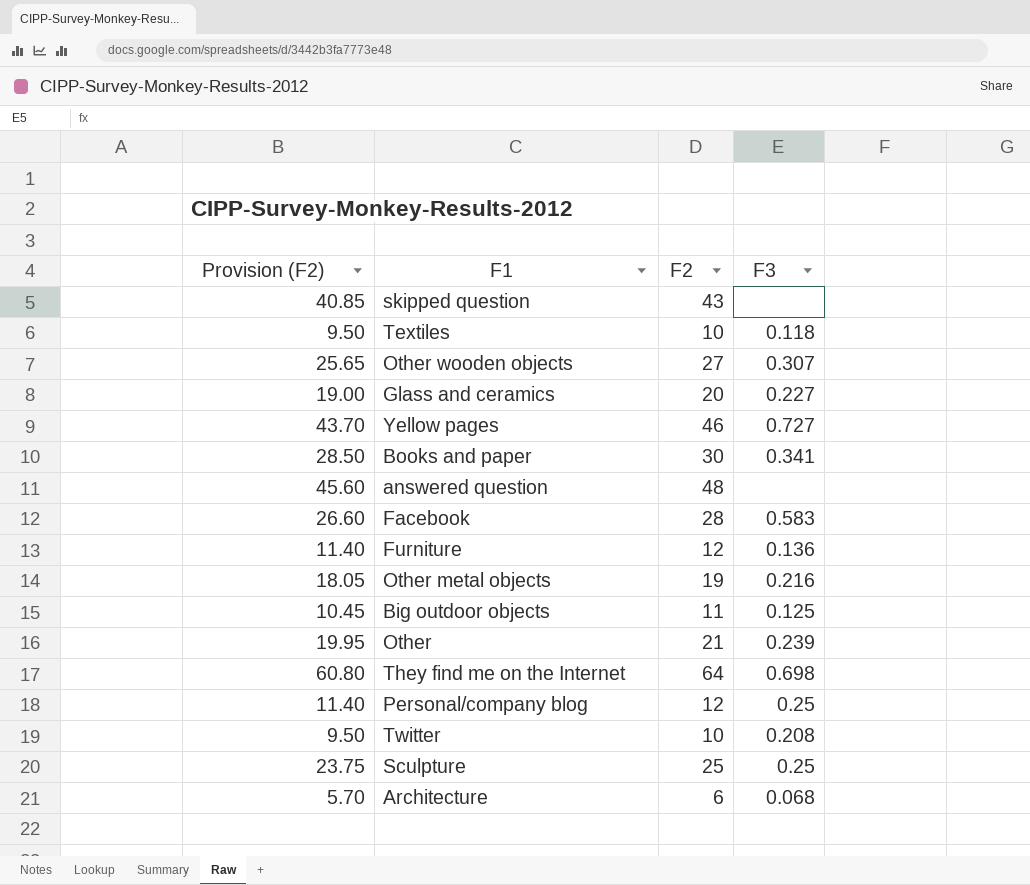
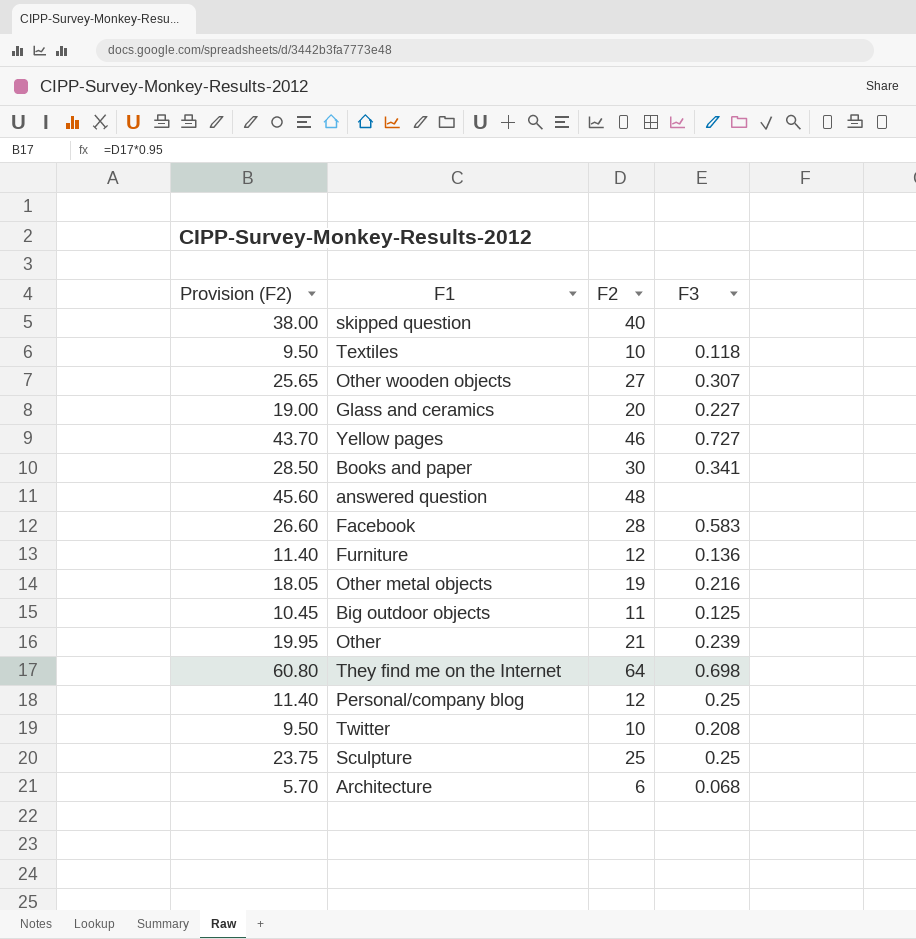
skipped question | Provision (F2): 40.85 -> 38.00
skipped question | F2: 43 -> 40

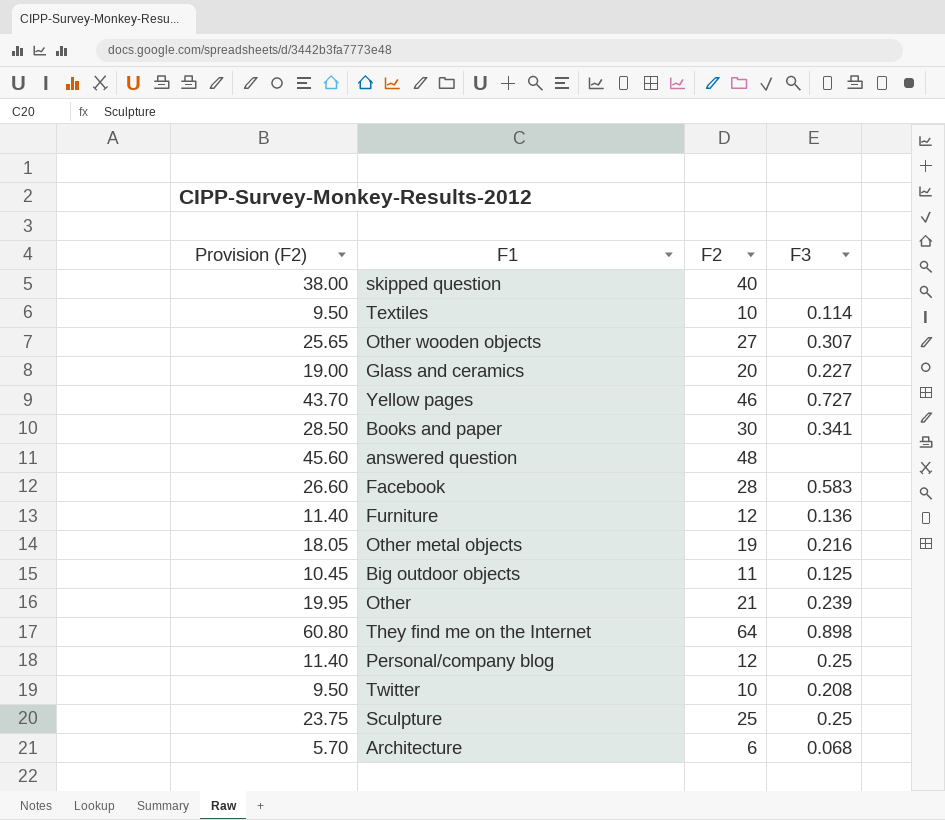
Textiles | F3: 0.118 -> 0.114
They find me on the Internet | F3: 0.698 -> 0.898

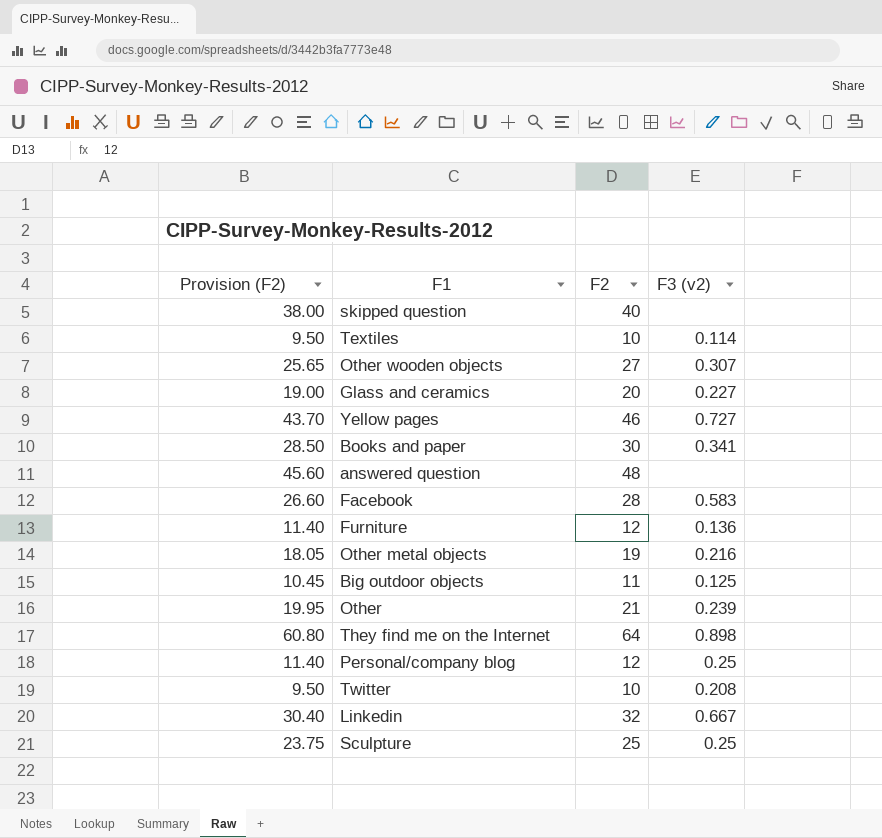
column name: F3 -> F3 (v2)
row Architecture: 5.70 | 6 | 0.068 -> none
row Linkedin: none -> 30.40 | 32 | 0.667

